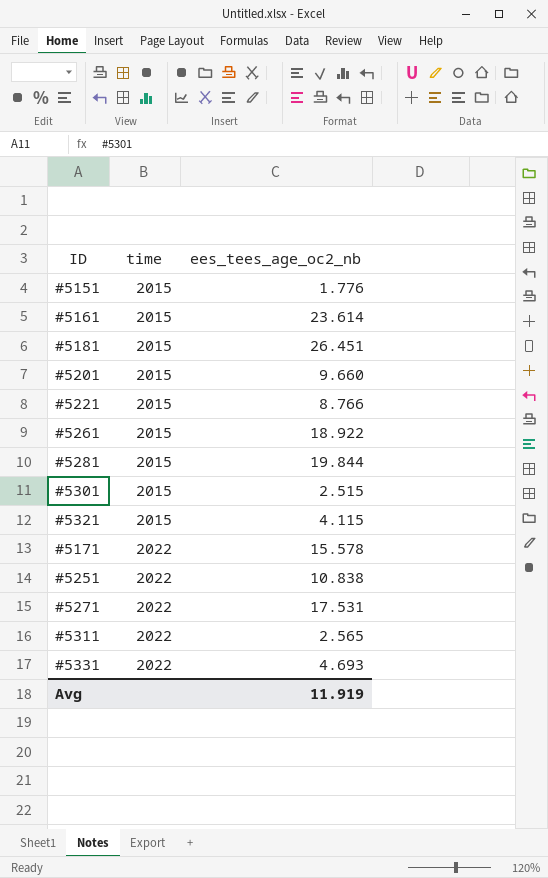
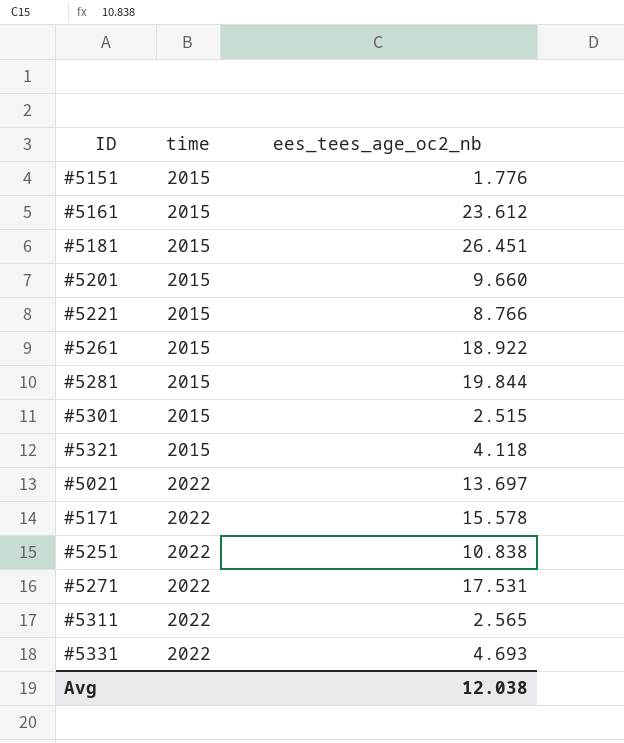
#5161 | ees_tees_age_oc2_nb: 23.614 -> 23.612
#5321 | ees_tees_age_oc2_nb: 4.115 -> 4.118
row #5021: none -> 2022 | 13.697
Avg | ees_tees_age_oc2_nb: 11.919 -> 12.038

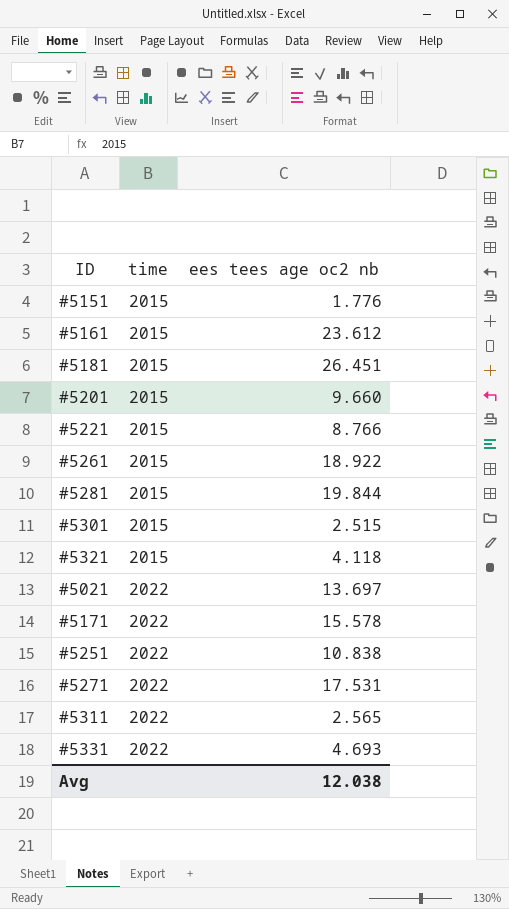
column name: ees_tees_age_oc2_nb -> ees tees age oc2 nb

